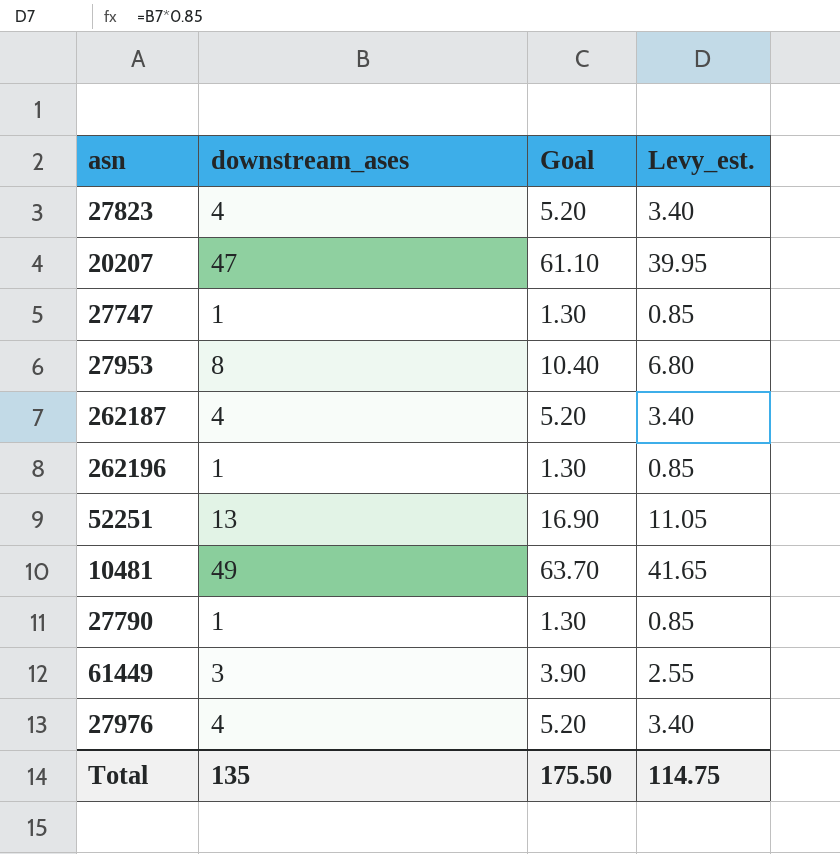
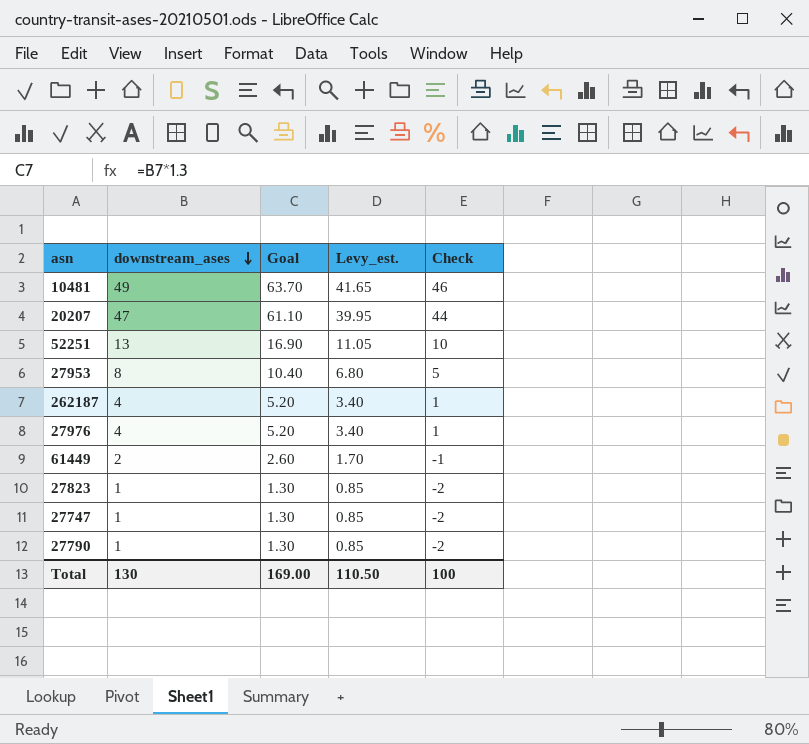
row order: none -> downstream_ases descending
column Check | formula: none -> [downstream_ases] - 3
row 262196: 1 | 1.30 | 0.85 -> none
61449 | downstream_ases: 3 -> 2
61449 | Goal: 3.90 -> 2.60
61449 | Levy_est.: 2.55 -> 1.70
27823 | downstream_ases: 4 -> 1
27823 | Goal: 5.20 -> 1.30
27823 | Levy_est.: 3.40 -> 0.85
Total | downstream_ases: 135 -> 130
Total | Goal: 175.50 -> 169.00
Total | Levy_est.: 114.75 -> 110.50

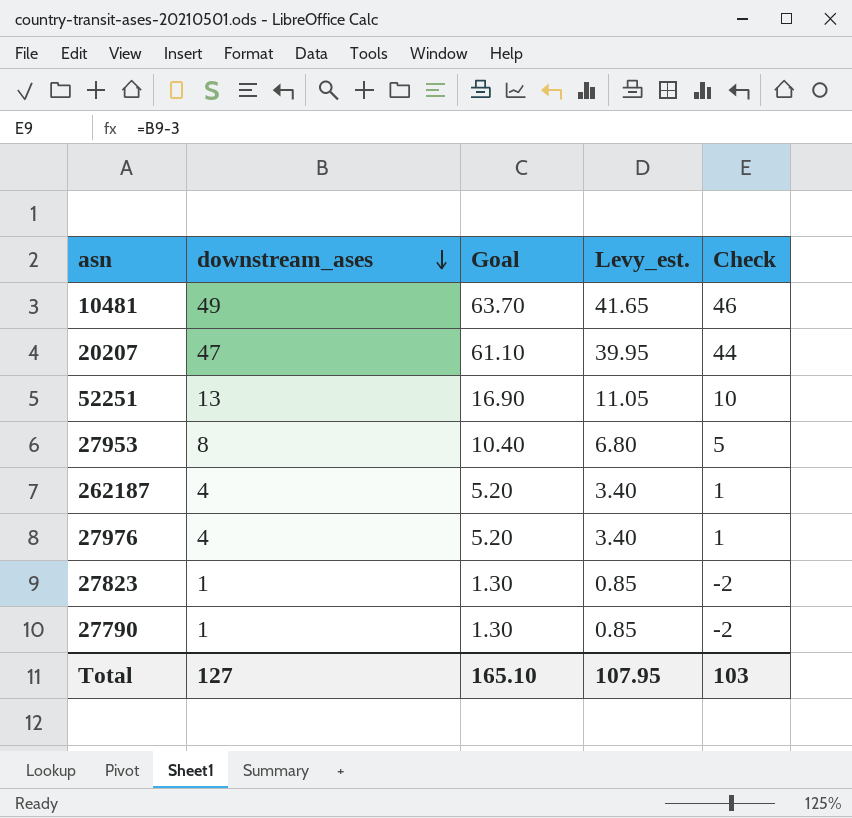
row 61449: 2 | 2.60 | 1.70 | -1 -> none
row 27747: 1 | 1.30 | 0.85 | -2 -> none
Total | downstream_ases: 130 -> 127
Total | Goal: 169.00 -> 165.10
Total | Levy_est.: 110.50 -> 107.95
Total | Check: 100 -> 103

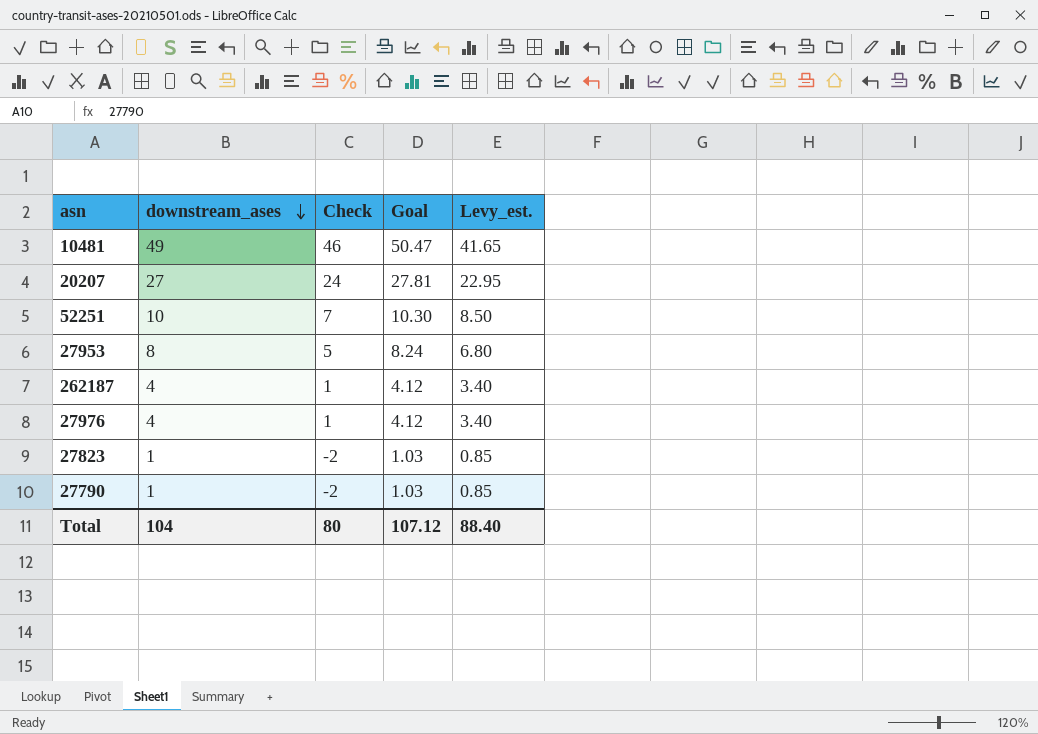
column Check | position: 5 -> 3
column Goal | formula: [downstream_ases] * 1.3 -> [downstream_ases] * 1.03
20207 | downstream_ases: 47 -> 27
20207 | Check: 44 -> 24
20207 | Levy_est.: 39.95 -> 22.95
52251 | downstream_ases: 13 -> 10
52251 | Check: 10 -> 7
52251 | Levy_est.: 11.05 -> 8.50
Total | downstream_ases: 127 -> 104
Total | Check: 103 -> 80
Total | Goal: 165.10 -> 107.12
Total | Levy_est.: 107.95 -> 88.40

